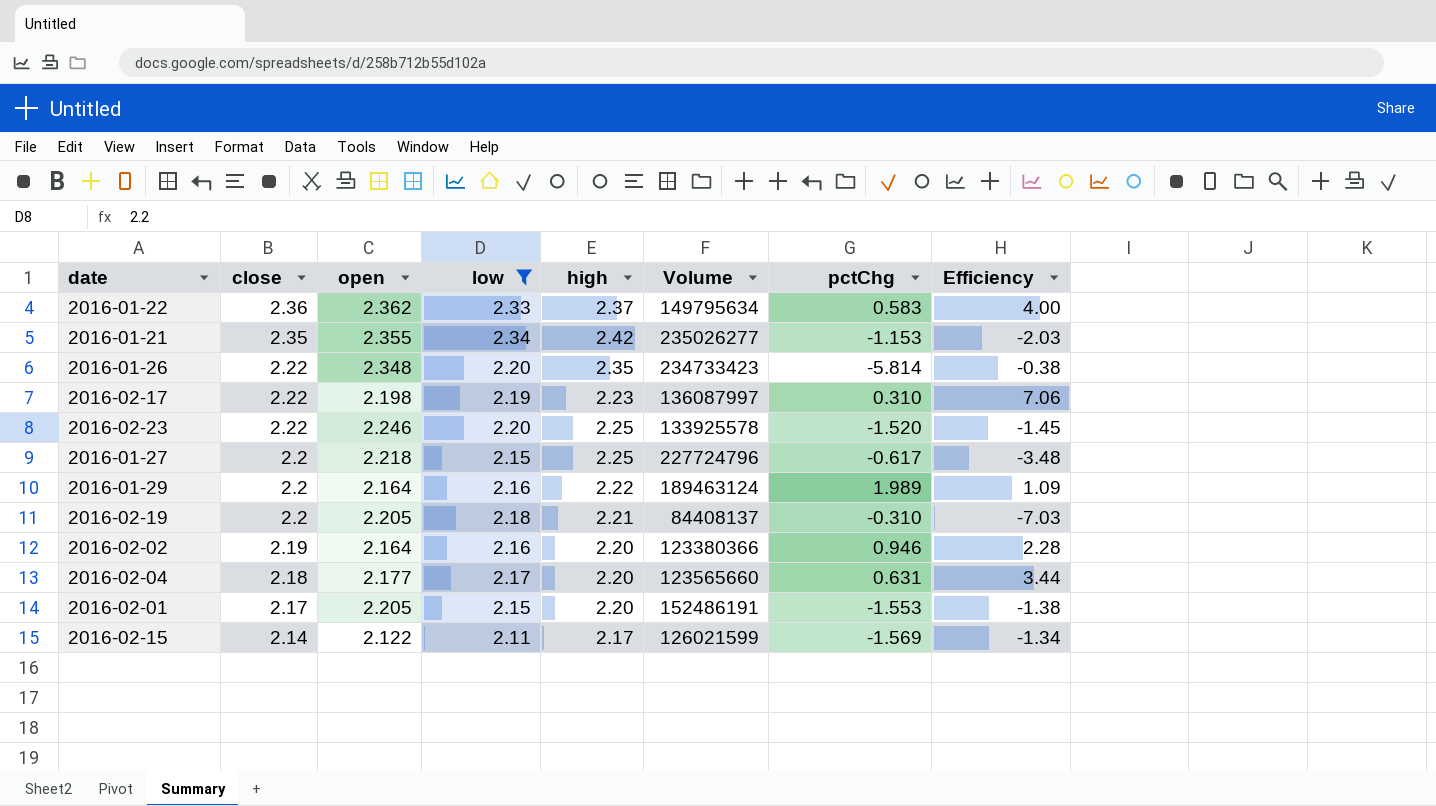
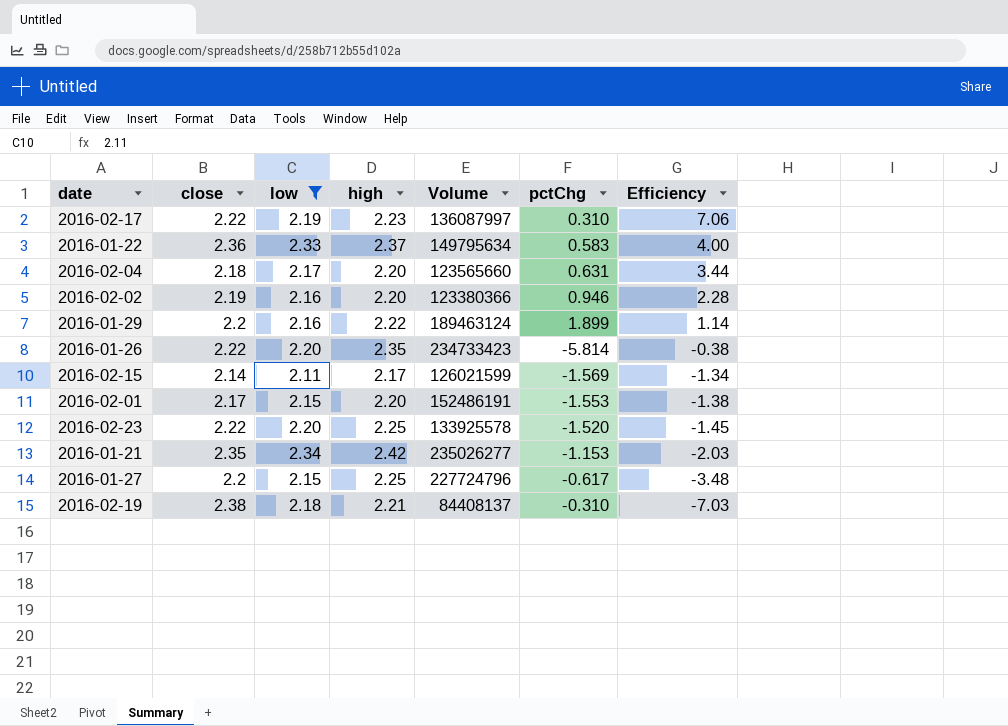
row order: close descending -> Efficiency descending
column open | position: 3 -> none
2016-01-29 | pctChg: 1.989 -> 1.899
2016-01-29 | Efficiency: 1.09 -> 1.14
2016-02-19 | close: 2.2 -> 2.38

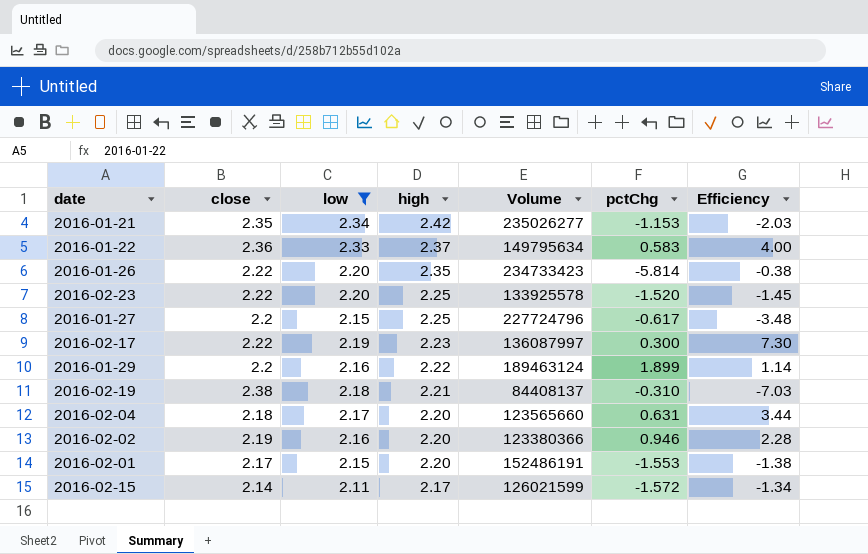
row order: Efficiency descending -> high descending
2016-02-17 | pctChg: 0.310 -> 0.300
2016-02-17 | Efficiency: 7.06 -> 7.30
2016-02-15 | pctChg: -1.569 -> -1.572

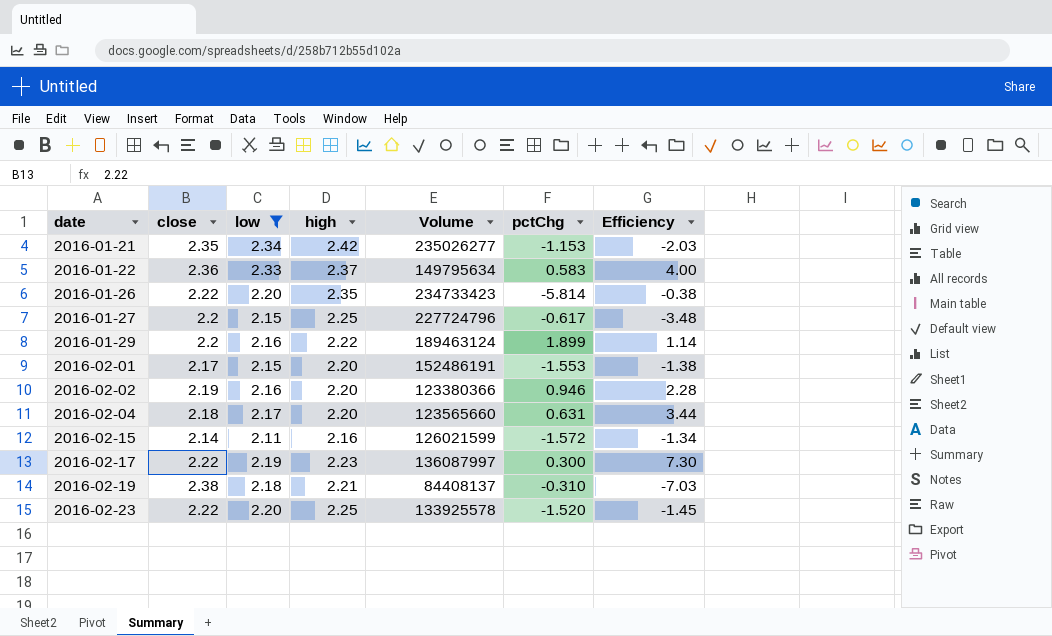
row order: high descending -> date ascending
2016-02-15 | high: 2.17 -> 2.16

